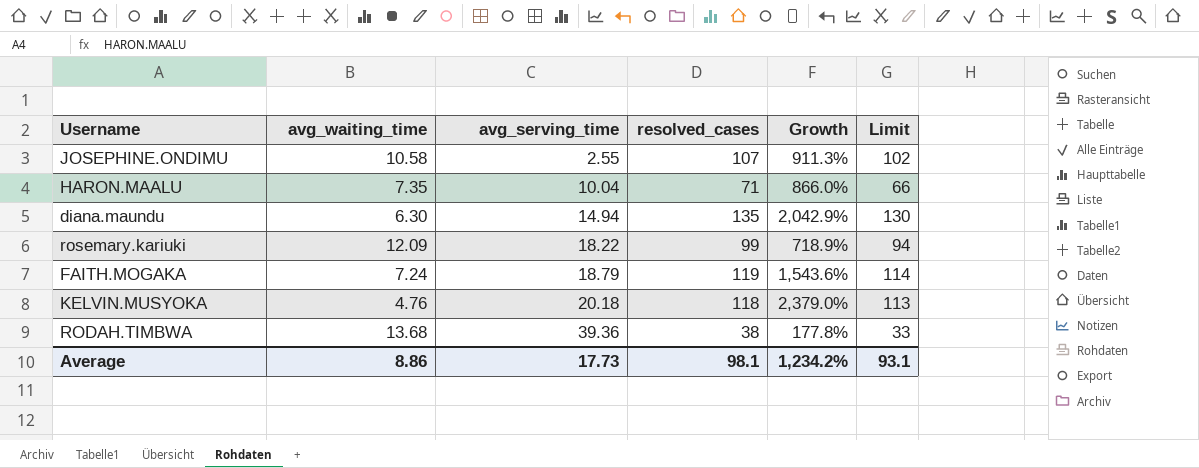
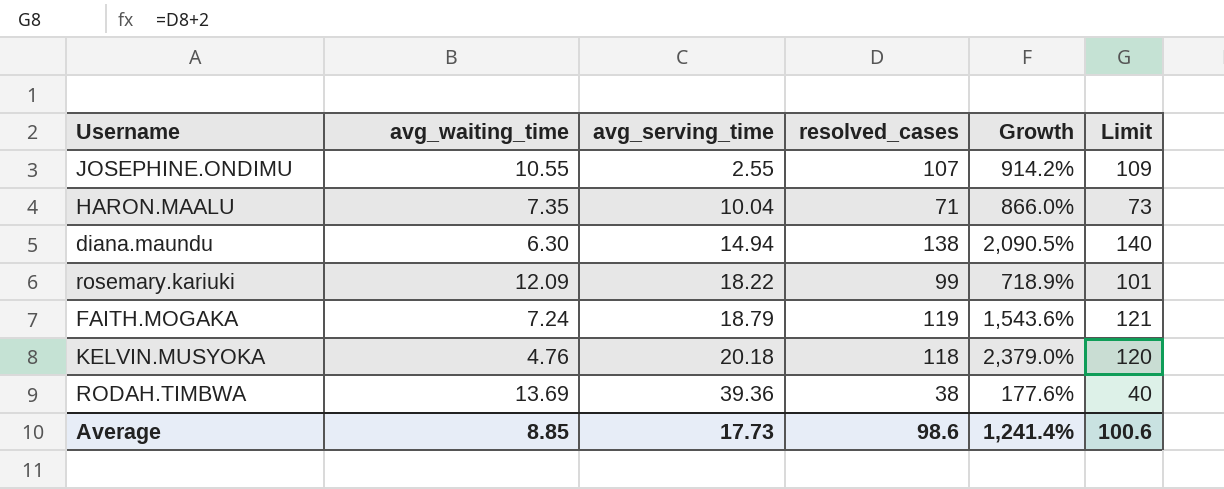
column Limit | formula: [resolved_cases] - 5 -> [resolved_cases] + 2
JOSEPHINE.ONDIMU | avg_waiting_time: 10.58 -> 10.55
JOSEPHINE.ONDIMU | Growth: 911.3% -> 914.2%
diana.maundu | resolved_cases: 135 -> 138
diana.maundu | Growth: 2,042.9% -> 2,090.5%
RODAH.TIMBWA | avg_waiting_time: 13.68 -> 13.69
RODAH.TIMBWA | Growth: 177.8% -> 177.6%
Average | avg_waiting_time: 8.86 -> 8.85
Average | resolved_cases: 98.1 -> 98.6
Average | Growth: 1,234.2% -> 1,241.4%
Average | Limit: 93.1 -> 100.6

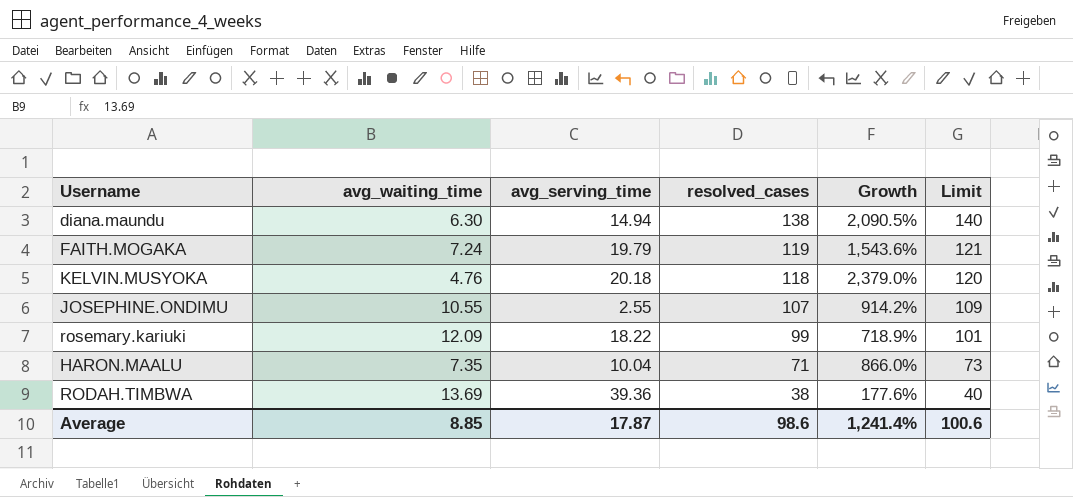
row order: avg_serving_time ascending -> resolved_cases descending
FAITH.MOGAKA | avg_serving_time: 18.79 -> 19.79
Average | avg_serving_time: 17.73 -> 17.87

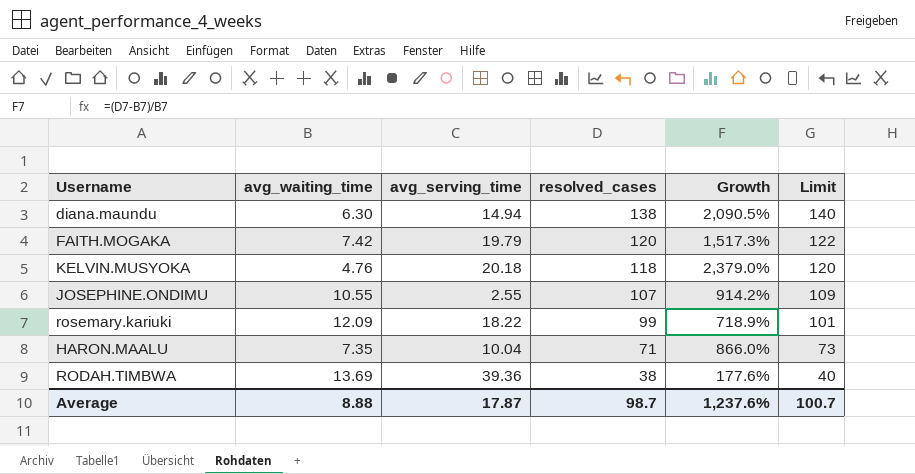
FAITH.MOGAKA | avg_waiting_time: 7.24 -> 7.42
FAITH.MOGAKA | resolved_cases: 119 -> 120
FAITH.MOGAKA | Growth: 1,543.6% -> 1,517.3%
FAITH.MOGAKA | Limit: 121 -> 122
Average | avg_waiting_time: 8.85 -> 8.88
Average | resolved_cases: 98.6 -> 98.7
Average | Growth: 1,241.4% -> 1,237.6%
Average | Limit: 100.6 -> 100.7

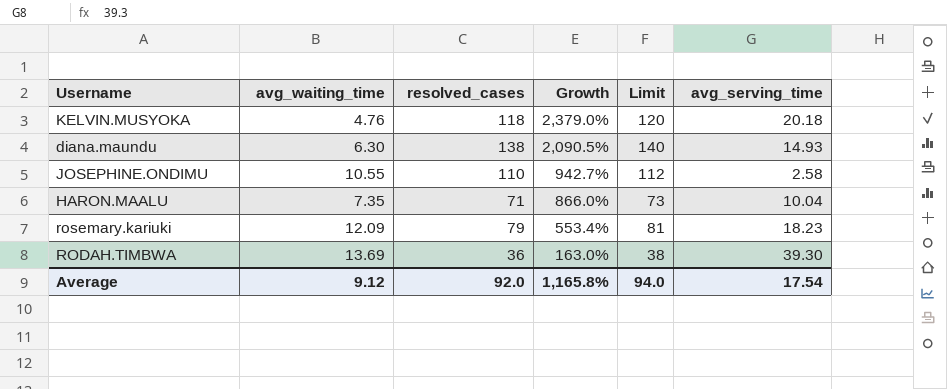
row order: resolved_cases descending -> Growth descending
column avg_serving_time | position: 3 -> 6
row FAITH.MOGAKA: 7.42 | 19.79 | 120 | 1,517.3% | 122 -> none
diana.maundu | avg_serving_time: 14.94 -> 14.93
JOSEPHINE.ONDIMU | resolved_cases: 107 -> 110
JOSEPHINE.ONDIMU | Growth: 914.2% -> 942.7%
JOSEPHINE.ONDIMU | Limit: 109 -> 112
JOSEPHINE.ONDIMU | avg_serving_time: 2.55 -> 2.58
rosemary.kariuki | resolved_cases: 99 -> 79
rosemary.kariuki | Growth: 718.9% -> 553.4%
rosemary.kariuki | Limit: 101 -> 81
rosemary.kariuki | avg_serving_time: 18.22 -> 18.23
RODAH.TIMBWA | resolved_cases: 38 -> 36
RODAH.TIMBWA | Growth: 177.6% -> 163.0%
RODAH.TIMBWA | Limit: 40 -> 38
RODAH.TIMBWA | avg_serving_time: 39.36 -> 39.30
Average | avg_waiting_time: 8.88 -> 9.12
Average | resolved_cases: 98.7 -> 92.0
Average | Growth: 1,237.6% -> 1,165.8%
Average | Limit: 100.7 -> 94.0
Average | avg_serving_time: 17.87 -> 17.54

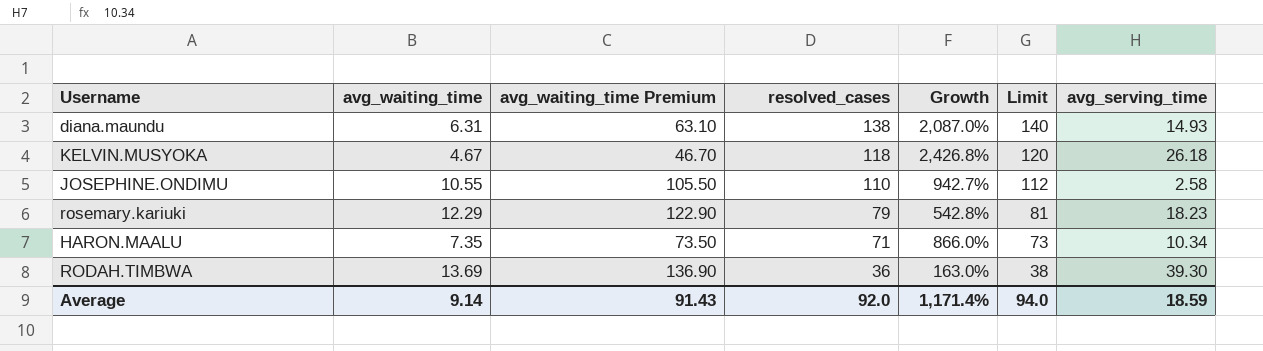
row order: Growth descending -> resolved_cases descending
column avg_waiting_time Premium | formula: none -> [avg_waiting_time] * 10
diana.maundu | avg_waiting_time: 6.30 -> 6.31
diana.maundu | Growth: 2,090.5% -> 2,087.0%
KELVIN.MUSYOKA | avg_waiting_time: 4.76 -> 4.67
KELVIN.MUSYOKA | Growth: 2,379.0% -> 2,426.8%
KELVIN.MUSYOKA | avg_serving_time: 20.18 -> 26.18
rosemary.kariuki | avg_waiting_time: 12.09 -> 12.29
rosemary.kariuki | Growth: 553.4% -> 542.8%
HARON.MAALU | avg_serving_time: 10.04 -> 10.34
Average | avg_waiting_time: 9.12 -> 9.14
Average | Growth: 1,165.8% -> 1,171.4%
Average | avg_serving_time: 17.54 -> 18.59

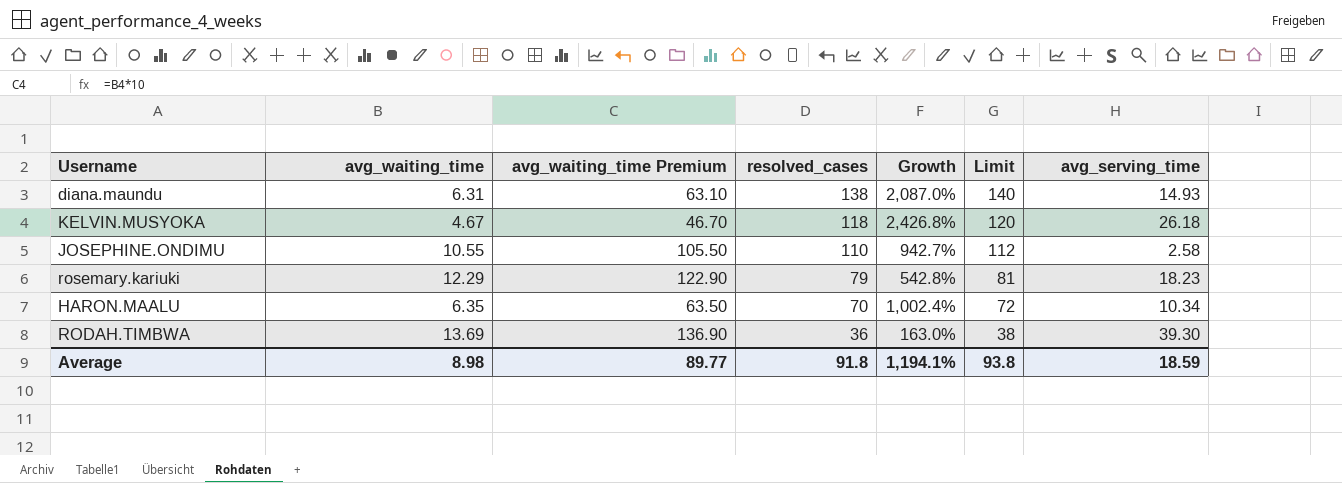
HARON.MAALU | avg_waiting_time: 7.35 -> 6.35
HARON.MAALU | avg_waiting_time Premium: 73.50 -> 63.50
HARON.MAALU | resolved_cases: 71 -> 70
HARON.MAALU | Growth: 866.0% -> 1,002.4%
HARON.MAALU | Limit: 73 -> 72
Average | avg_waiting_time: 9.14 -> 8.98
Average | avg_waiting_time Premium: 91.43 -> 89.77
Average | resolved_cases: 92.0 -> 91.8
Average | Growth: 1,171.4% -> 1,194.1%
Average | Limit: 94.0 -> 93.8

